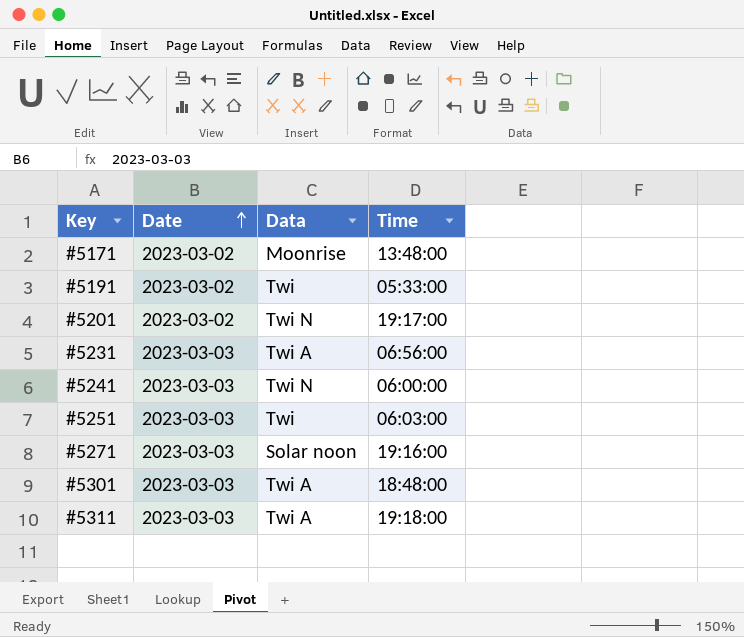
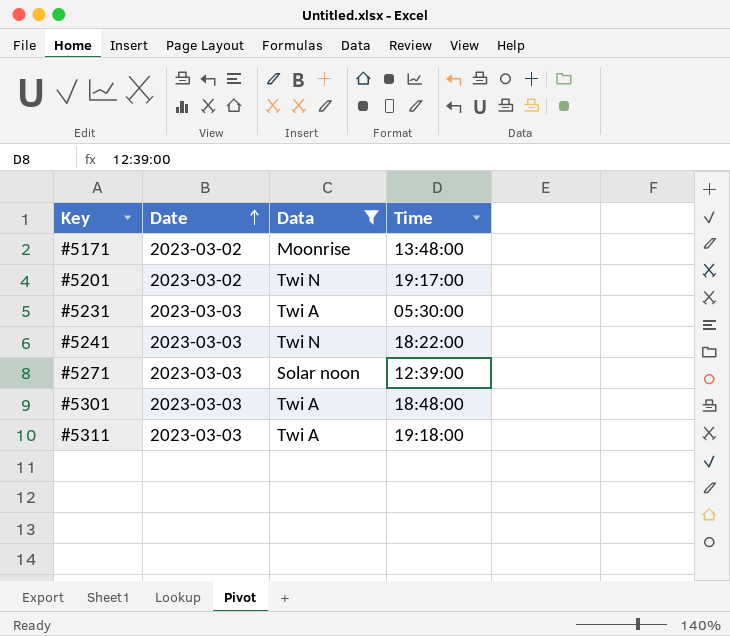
filter: none -> Data != Twi
#5231 | Time: 06:56:00 -> 05:30:00
#5241 | Time: 06:00:00 -> 18:22:00
#5271 | Time: 19:16:00 -> 12:39:00

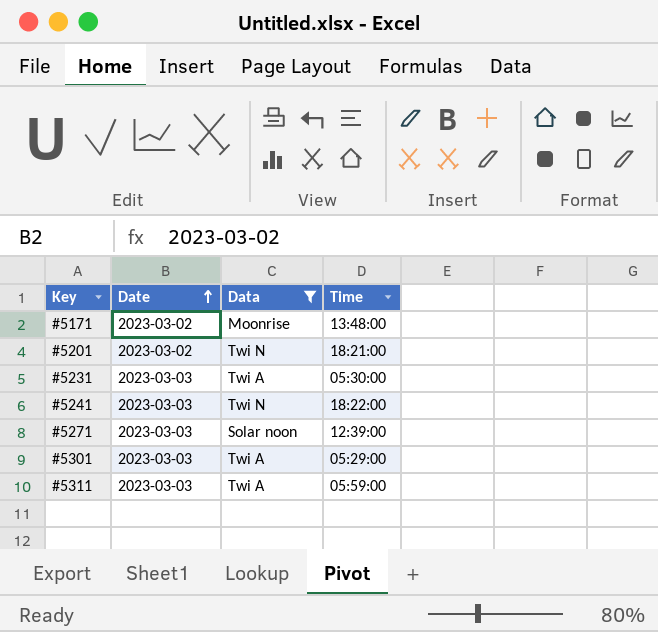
#5201 | Time: 19:17:00 -> 18:21:00
#5301 | Time: 18:48:00 -> 05:29:00
#5311 | Time: 19:18:00 -> 05:59:00

